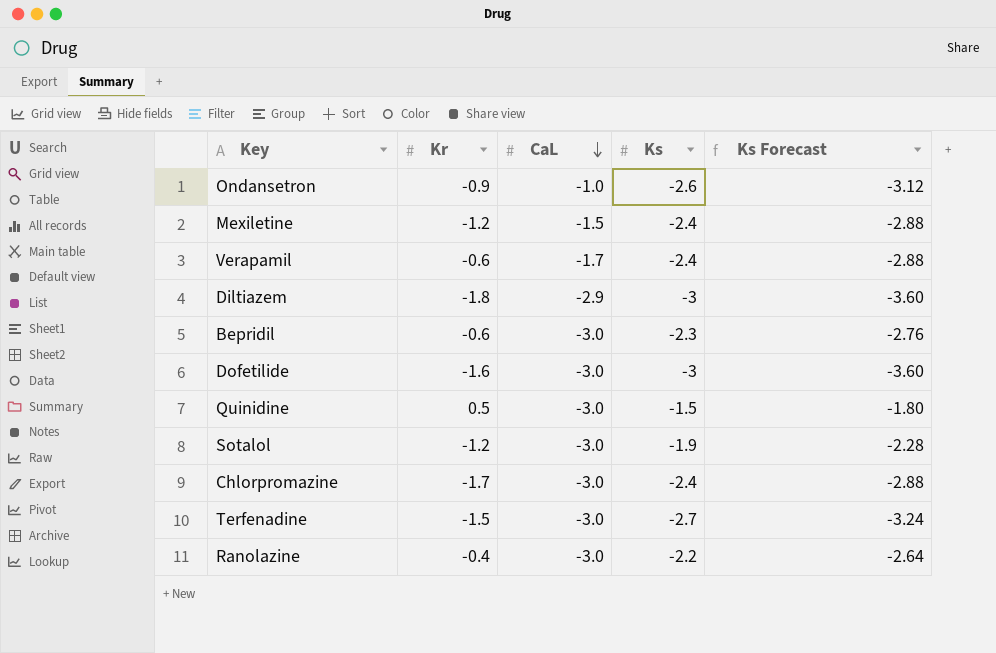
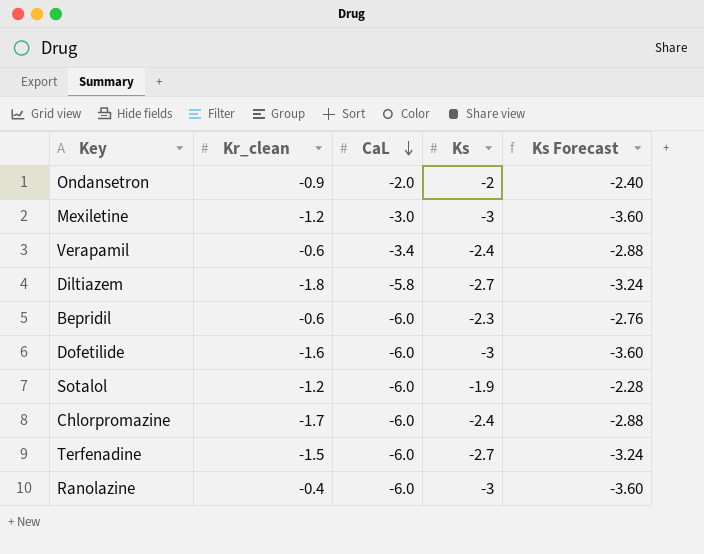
column name: Kr -> Kr_clean
row Quinidine: 0.5 | -3.0 | -1.5 | -1.80 -> none
Ondansetron | CaL: -1.0 -> -2.0
Ondansetron | Ks: -2.6 -> -2
Ondansetron | Ks Forecast: -3.12 -> -2.40
Mexiletine | CaL: -1.5 -> -3.0
Mexiletine | Ks: -2.4 -> -3
Mexiletine | Ks Forecast: -2.88 -> -3.60
Verapamil | CaL: -1.7 -> -3.4
Diltiazem | CaL: -2.9 -> -5.8
Diltiazem | Ks: -3 -> -2.7
Diltiazem | Ks Forecast: -3.60 -> -3.24
Bepridil | CaL: -3.0 -> -6.0
Dofetilide | CaL: -3.0 -> -6.0
Sotalol | CaL: -3.0 -> -6.0
Chlorpromazine | CaL: -3.0 -> -6.0
Terfenadine | CaL: -3.0 -> -6.0
Ranolazine | CaL: -3.0 -> -6.0
Ranolazine | Ks: -2.2 -> -3
Ranolazine | Ks Forecast: -2.64 -> -3.60

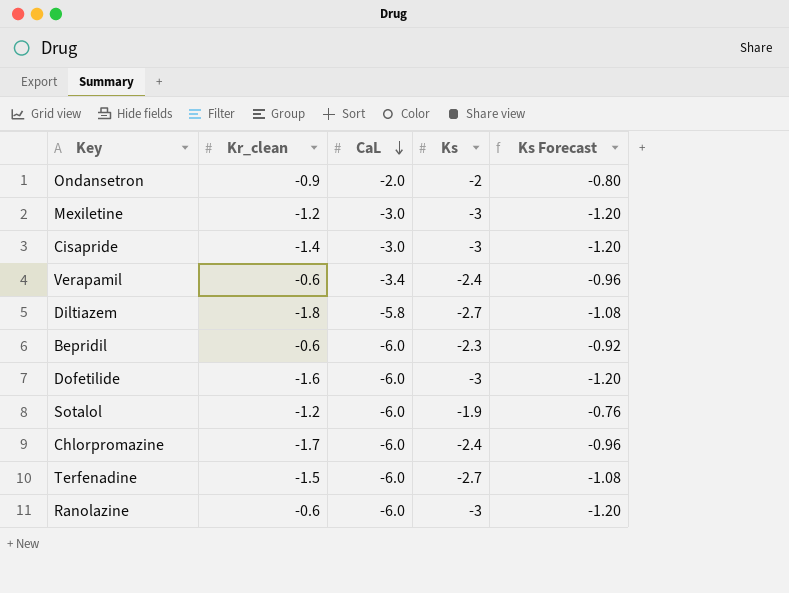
column Ks Forecast | formula: [Ks] * 1.2 -> [Ks] * 0.4
row Cisapride: none -> -1.4 | -3.0 | -3 | -1.20
Ranolazine | Kr_clean: -0.4 -> -0.6

